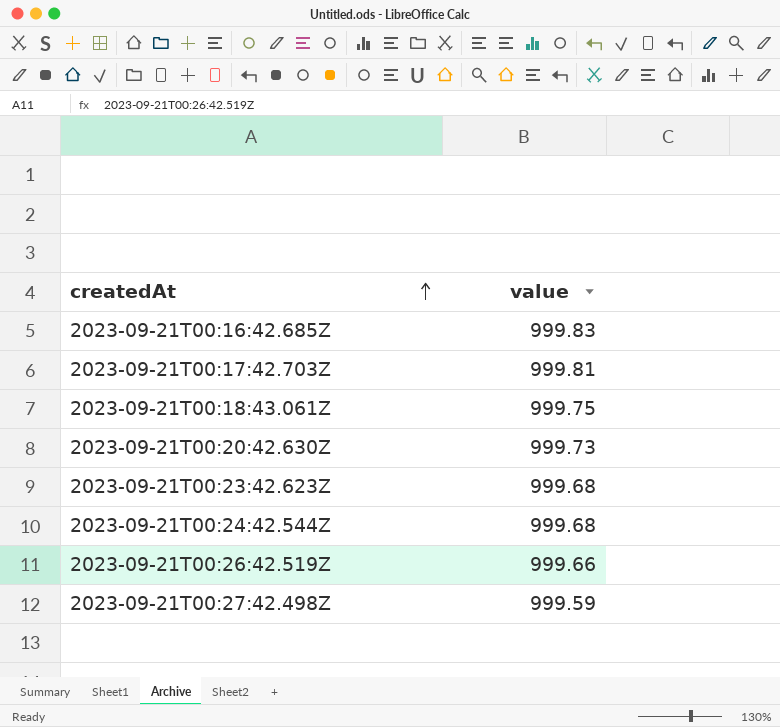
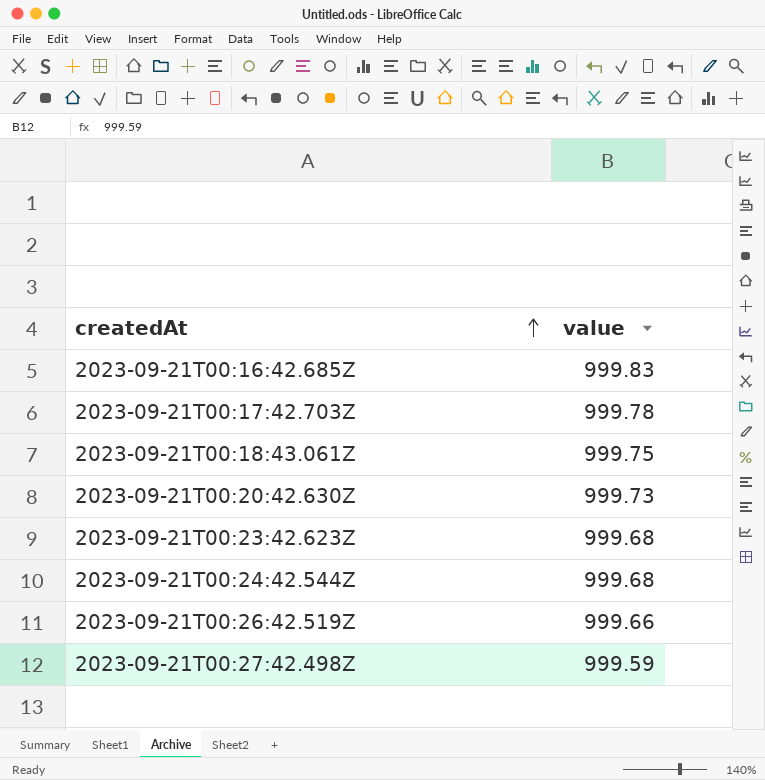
2023-09-21T00:17:42.703Z | value: 999.81 -> 999.78

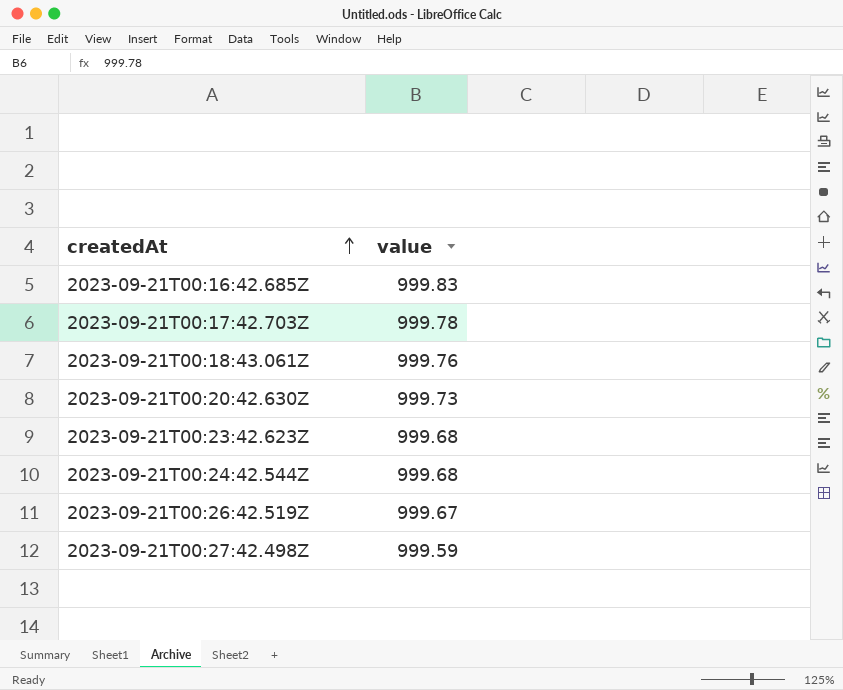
2023-09-21T00:18:43.061Z | value: 999.75 -> 999.76
2023-09-21T00:26:42.519Z | value: 999.66 -> 999.67

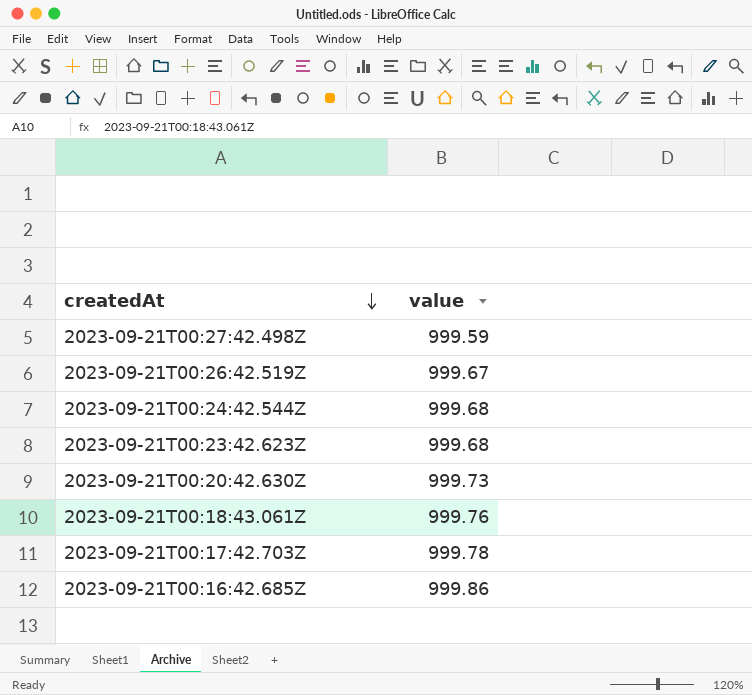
row order: createdAt ascending -> createdAt descending
2023-09-21T00:16:42.685Z | value: 999.83 -> 999.86

